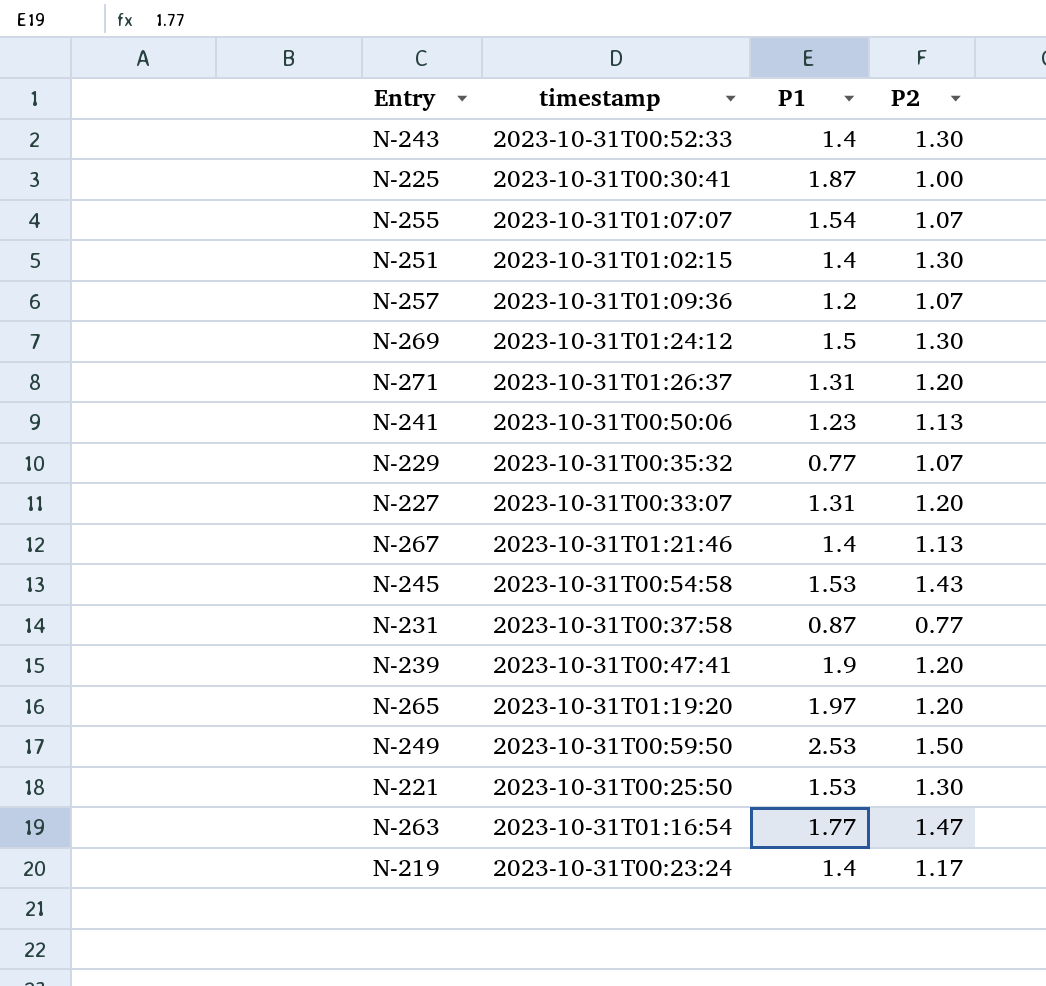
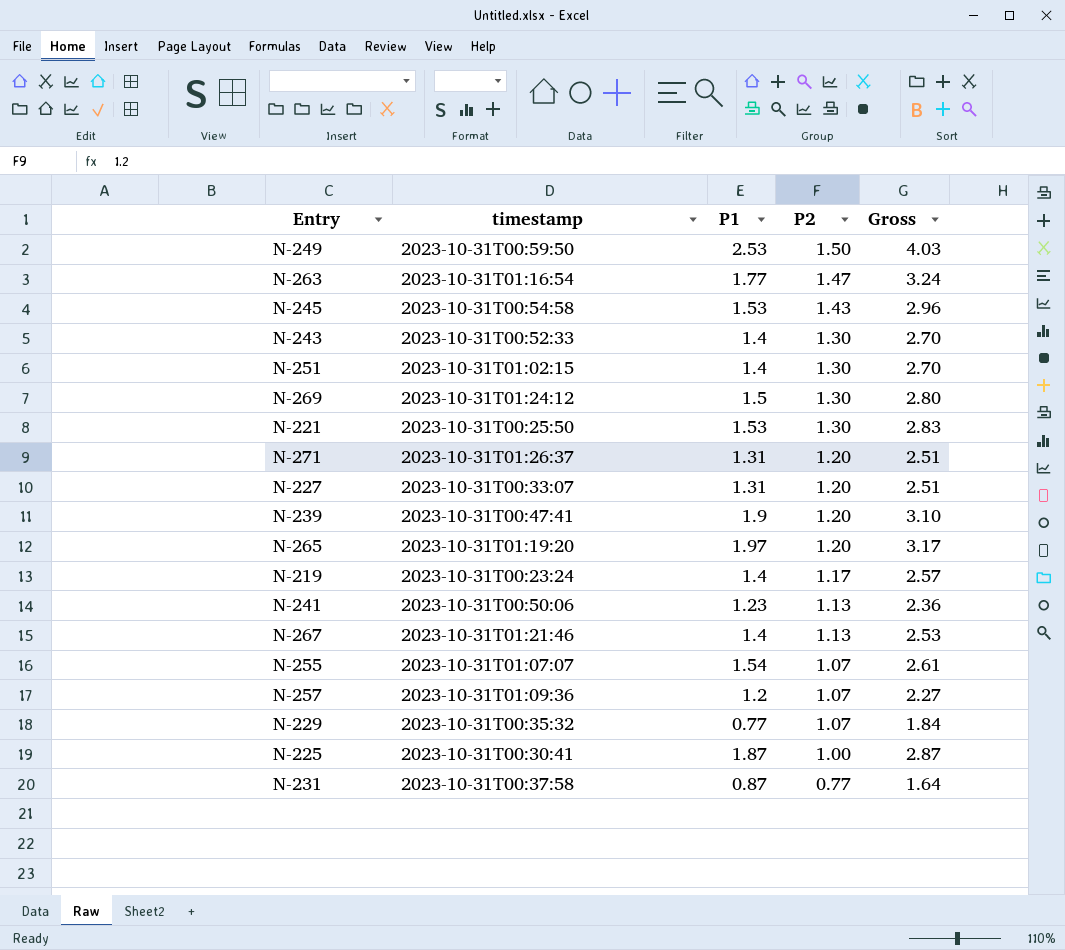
row order: none -> P2 descending
column Gross | formula: none -> [P1] + [P2]

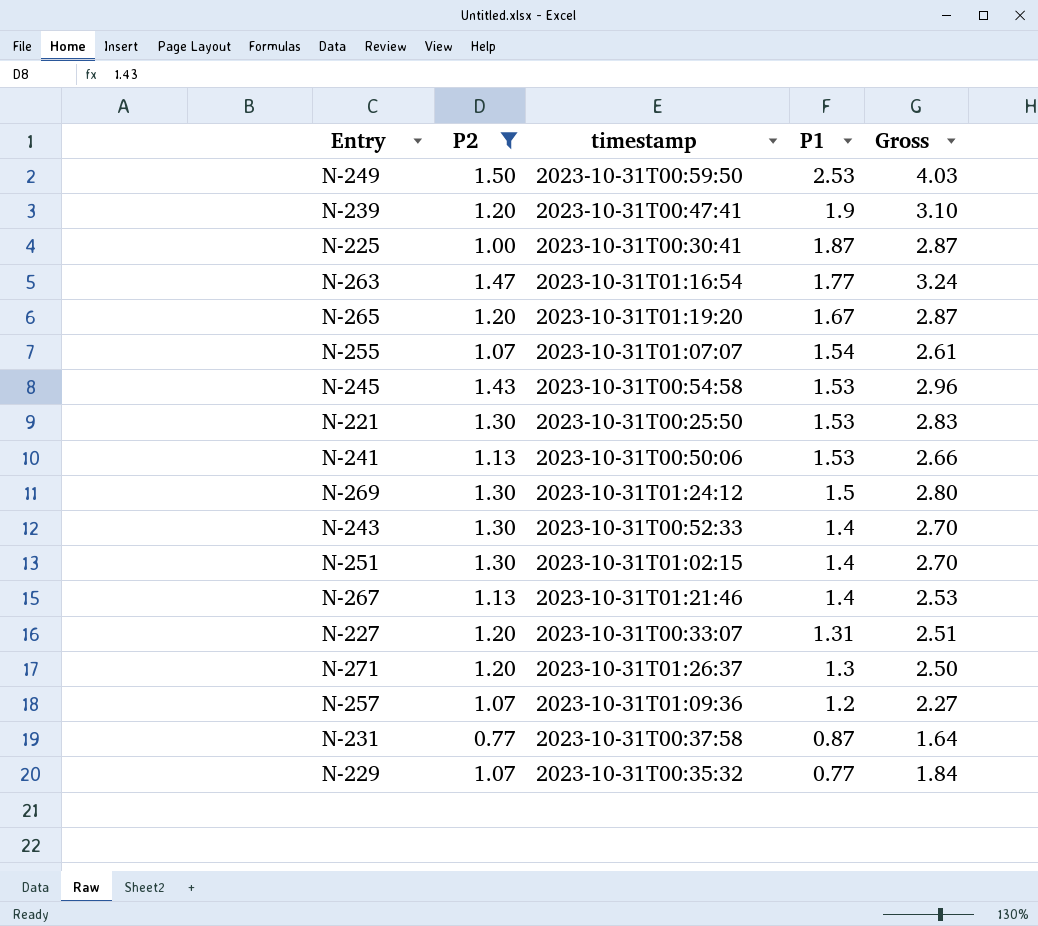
filter: none -> P2 != 1.17
row order: P2 descending -> P1 descending
column P2 | position: 4 -> 2
N-265 | P1: 1.97 -> 1.67
N-265 | Gross: 3.17 -> 2.87
N-241 | P1: 1.23 -> 1.53
N-241 | Gross: 2.36 -> 2.66
N-271 | P1: 1.31 -> 1.3
N-271 | Gross: 2.51 -> 2.50

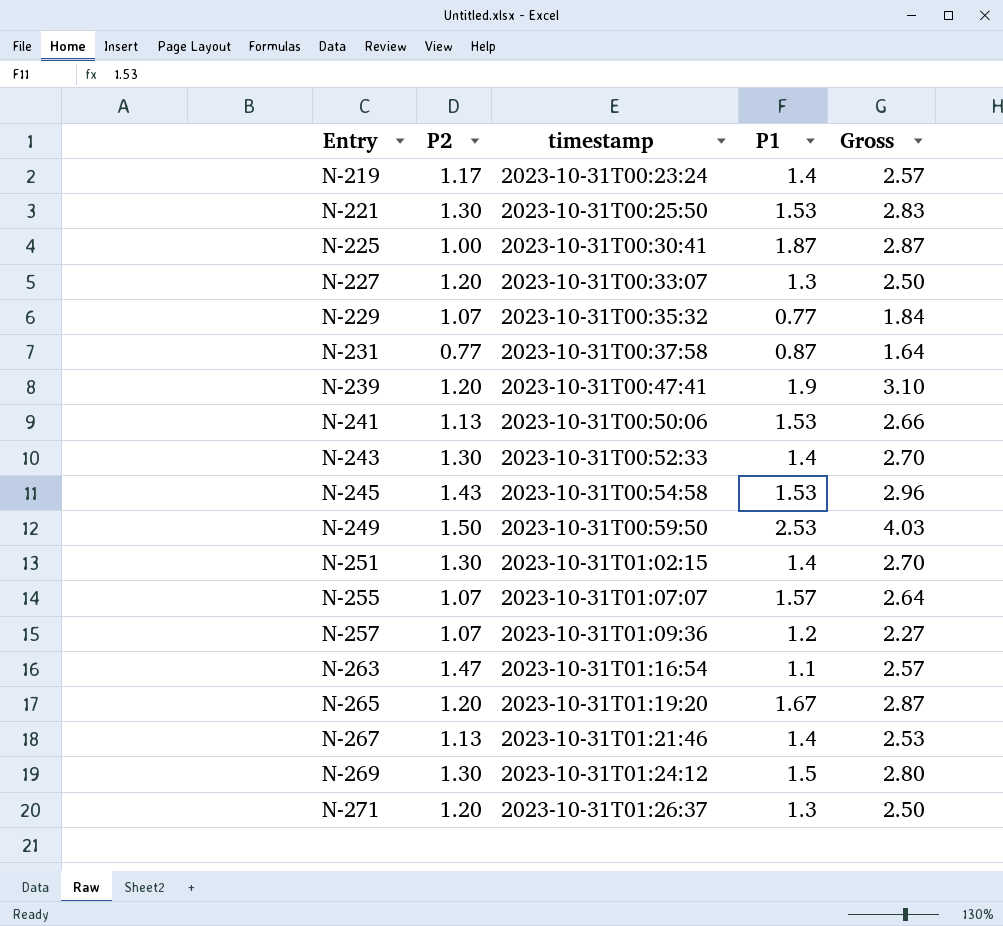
filter: P2 != 1.17 -> none
row order: P1 descending -> Entry ascending
N-227 | P1: 1.31 -> 1.3
N-227 | Gross: 2.51 -> 2.50
N-255 | P1: 1.54 -> 1.57
N-255 | Gross: 2.61 -> 2.64
N-263 | P1: 1.77 -> 1.1
N-263 | Gross: 3.24 -> 2.57

